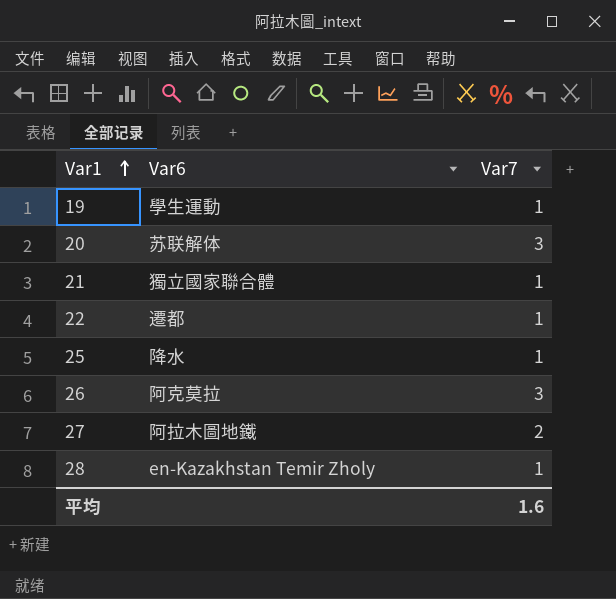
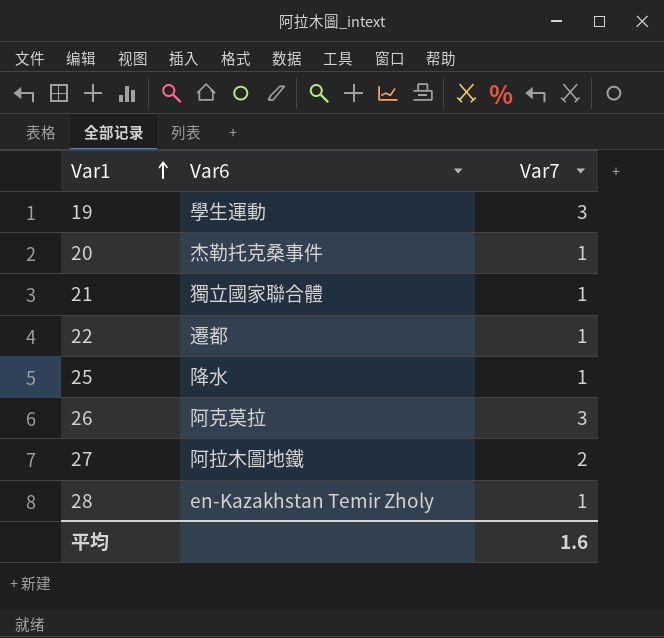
19 | Var7: 1 -> 3
20 | Var6: 苏联解体 -> 杰勒托克桑事件
20 | Var7: 3 -> 1

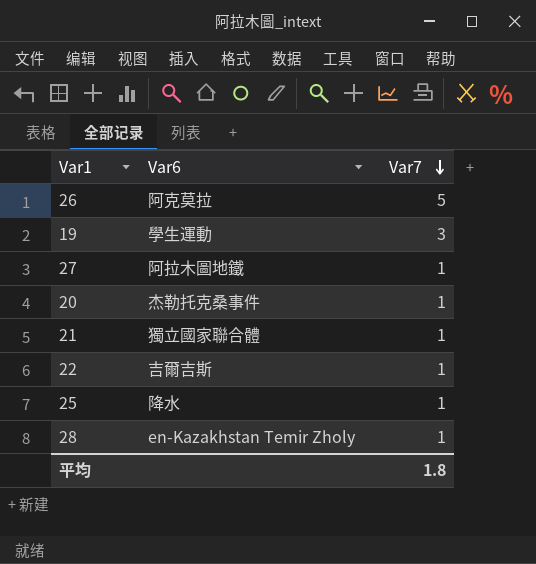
row order: Var1 ascending -> Var7 descending
26 | Var7: 3 -> 5
27 | Var7: 2 -> 1
22 | Var6: 遷都 -> 吉爾吉斯
平均 | Var7: 1.6 -> 1.8

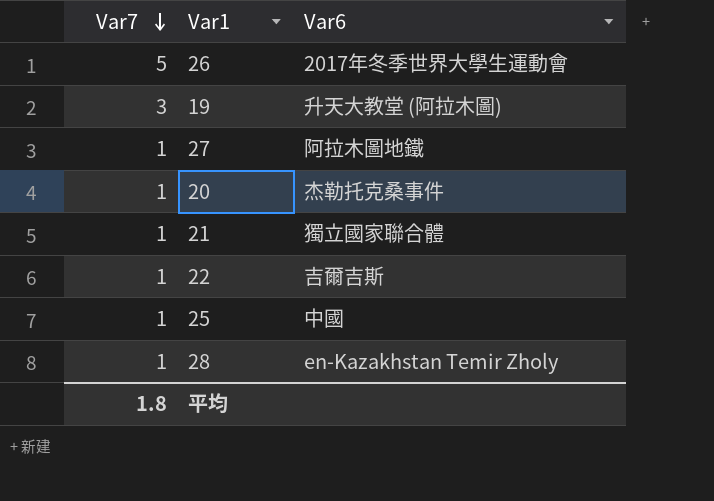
column Var7 | position: 3 -> 1
26 | Var6: 阿克莫拉 -> 2017年冬季世界大學生運動會
19 | Var6: 學生運動 -> 升天大教堂 (阿拉木圖)
25 | Var6: 降水 -> 中國

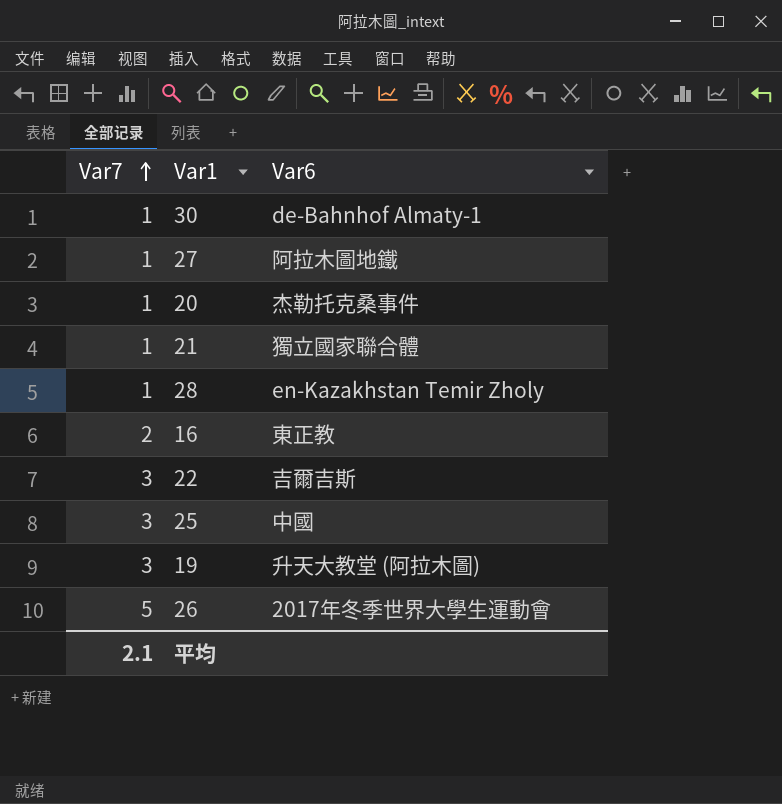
row order: Var7 descending -> Var7 ascending
row 30: none -> 1 | de-Bahnhof Almaty-1
row 16: none -> 2 | 東正教
22 | Var7: 1 -> 3
25 | Var7: 1 -> 3
平均 | Var7: 1.8 -> 2.1

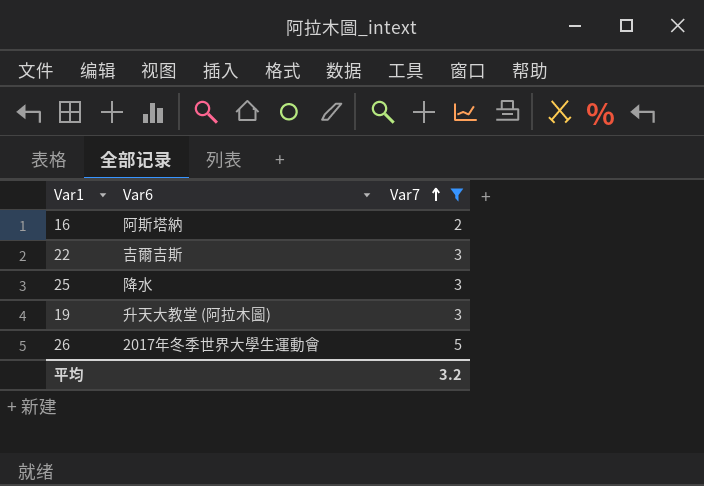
filter: none -> Var7 != 1
column Var7 | position: 1 -> 3
16 | Var6: 東正教 -> 阿斯塔納
25 | Var6: 中國 -> 降水
平均 | Var7: 2.1 -> 3.2

